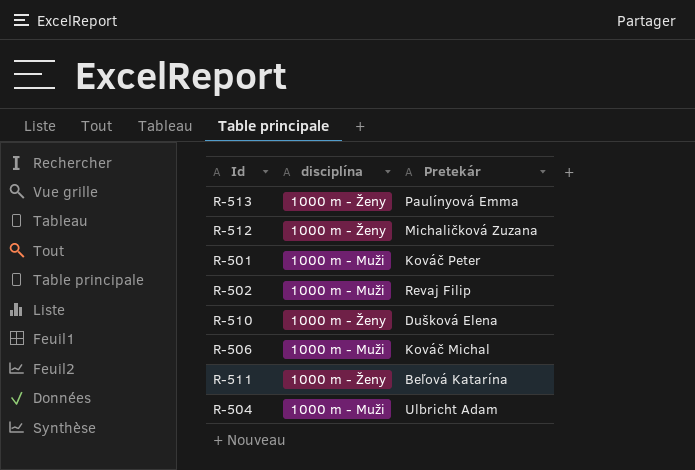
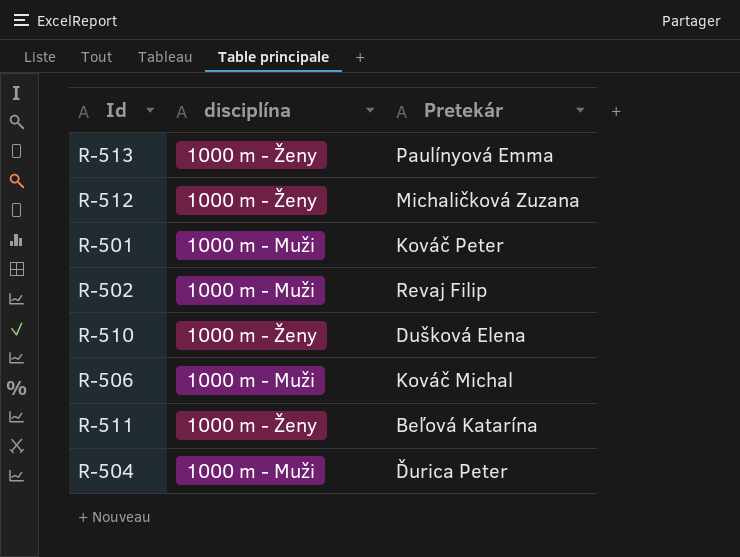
R-504 | Pretekár: Ulbricht Adam -> Ďurica Peter

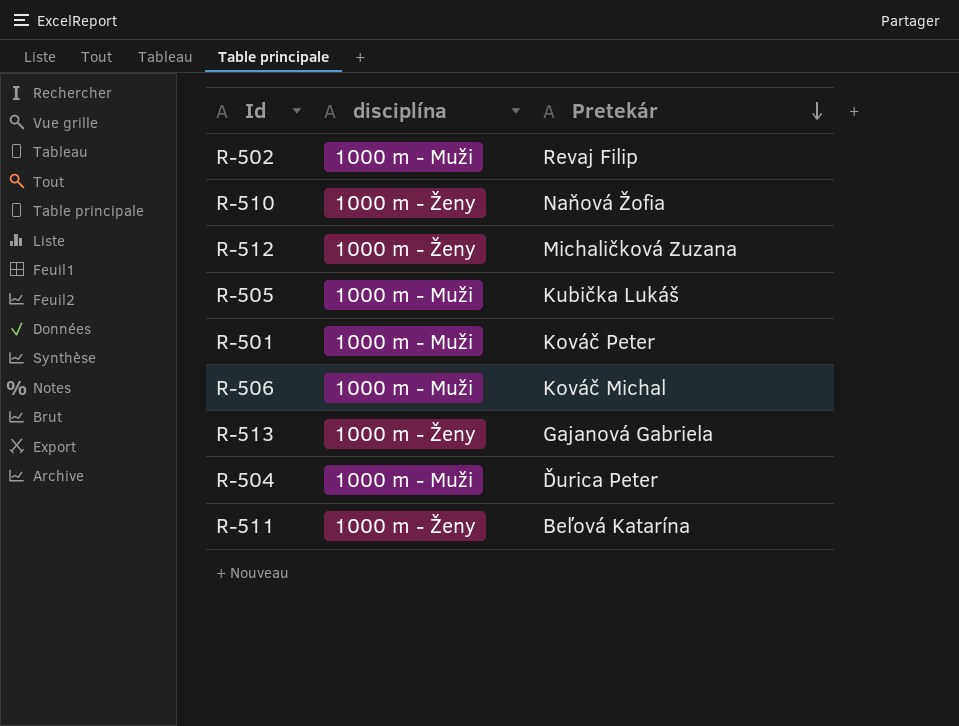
row order: none -> Pretekár descending
R-510 | Pretekár: Dušková Elena -> Naňová Žofia
row R-505: none -> 1000 m - Muži | Kubička Lukáš
R-513 | Pretekár: Paulínyová Emma -> Gajanová Gabriela

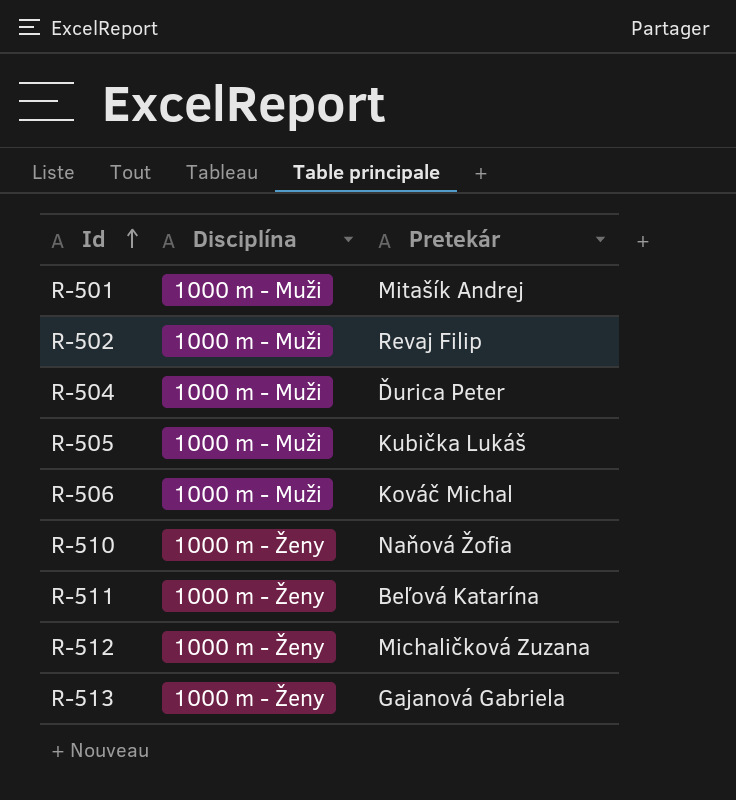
row order: Pretekár descending -> Id ascending
column name: disciplína -> Disciplína
R-501 | Pretekár: Kováč Peter -> Mitašík Andrej

